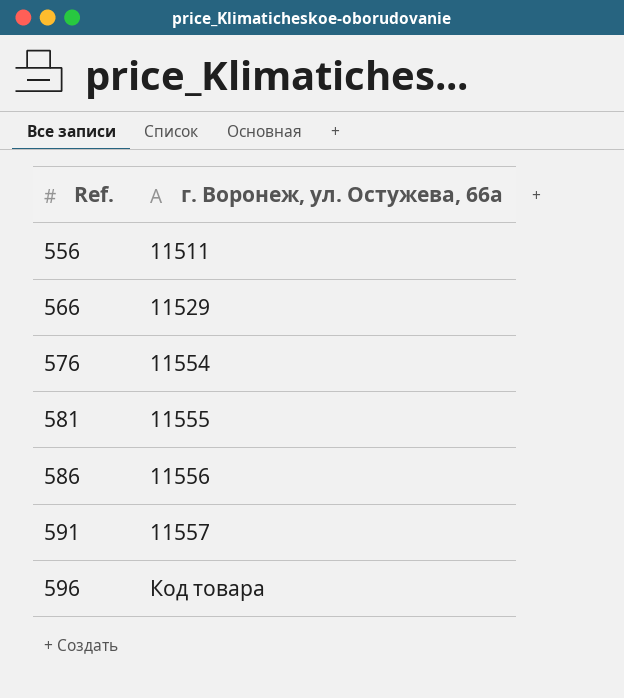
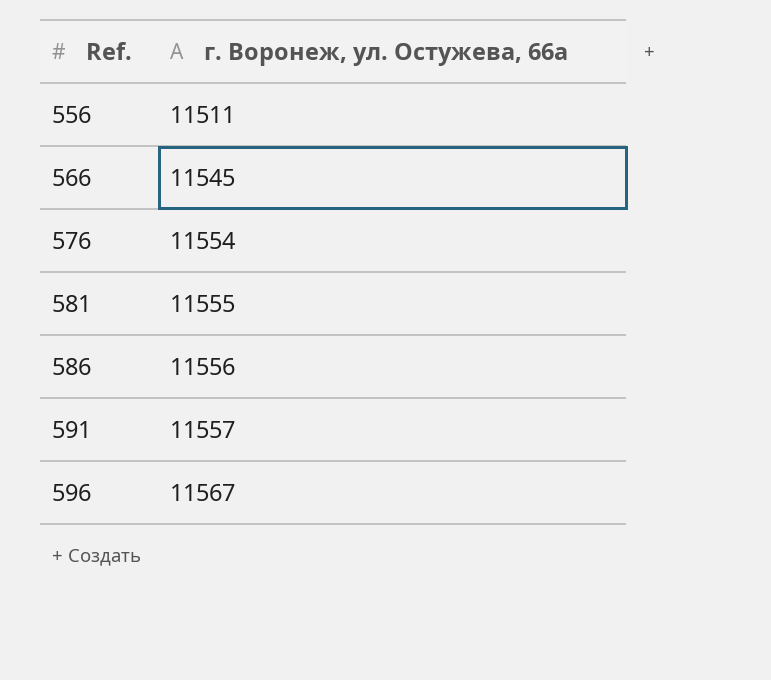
566 | г. Воронеж, ул. Остужева, 66а: 11529 -> 11545
596 | г. Воронеж, ул. Остужева, 66а: Код товара -> 11567

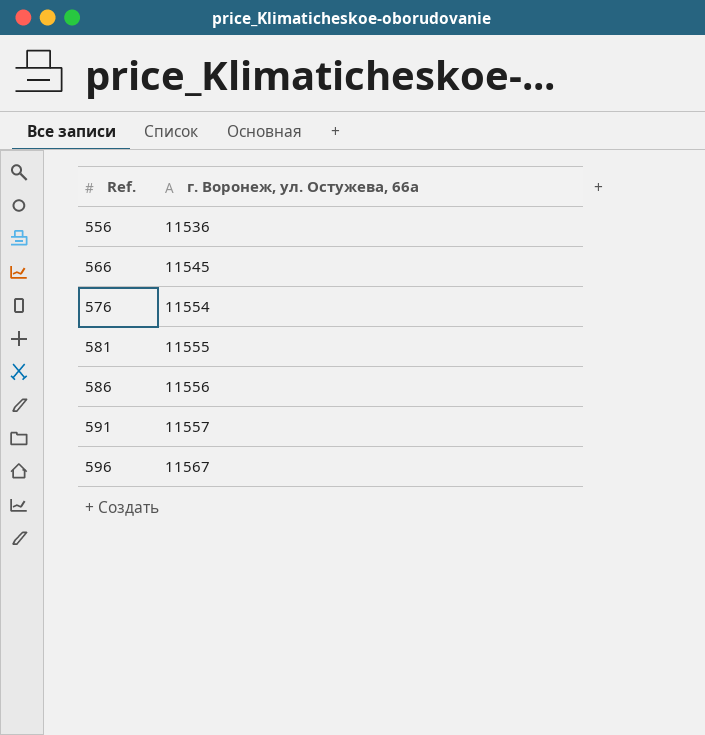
556 | г. Воронеж, ул. Остужева, 66а: 11511 -> 11536

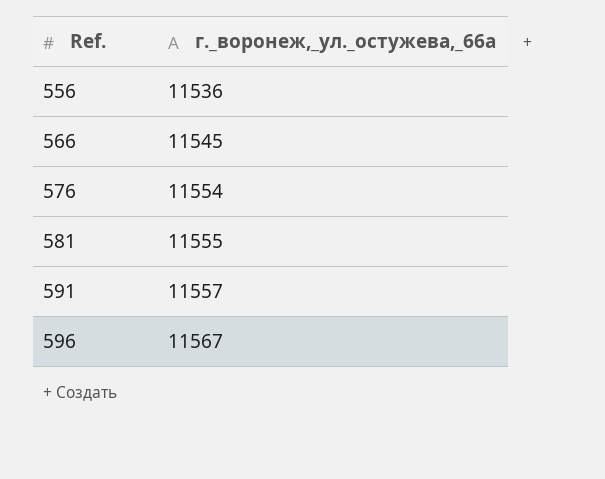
column name: г. Воронеж, ул. Остужева, 66а -> г._воронеж,_ул._остужева,_66а
row 586: 11556 -> none

